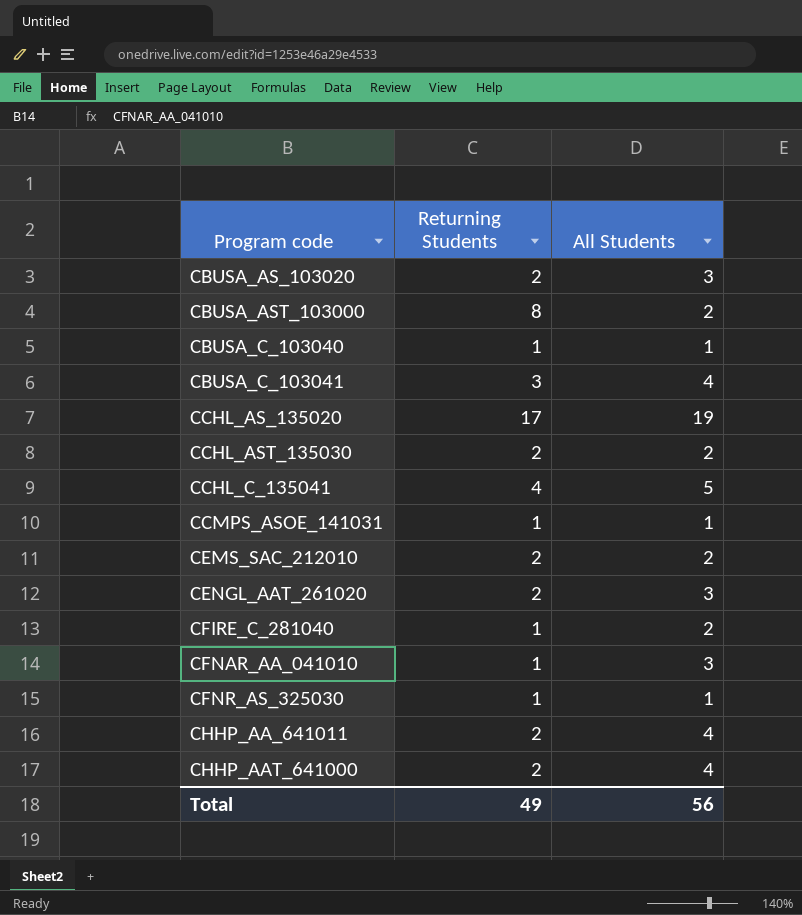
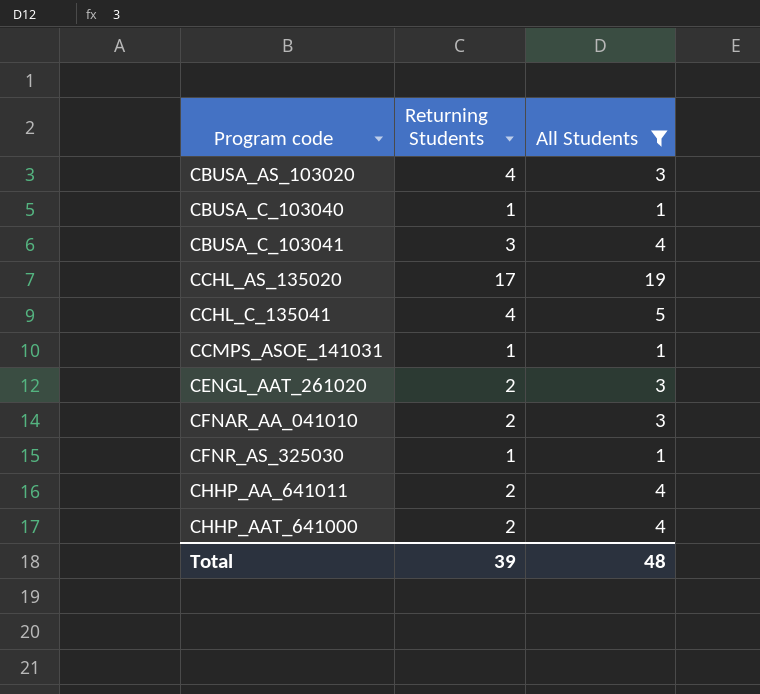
filter: none -> All Students != 2
CBUSA_AS_103020 | Returning Students: 2 -> 4
CFNAR_AA_041010 | Returning Students: 1 -> 2
Total | Returning Students: 49 -> 39
Total | All Students: 56 -> 48

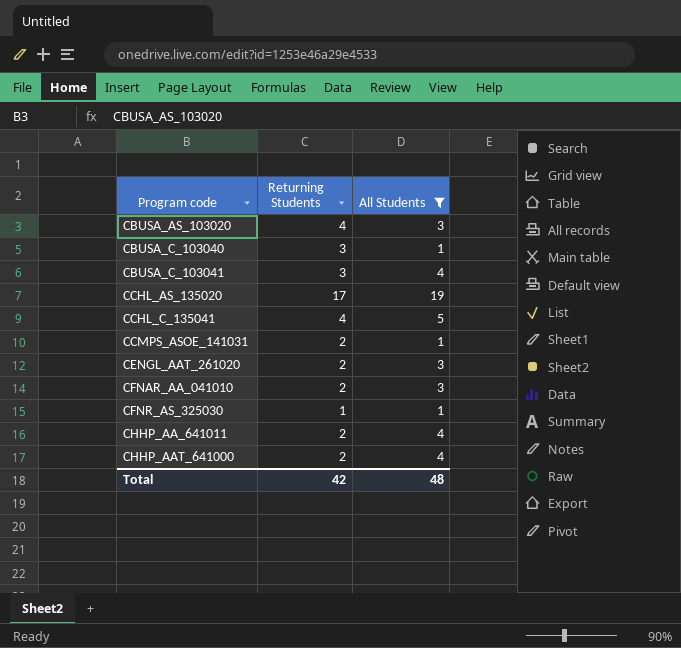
CBUSA_C_103040 | Returning Students: 1 -> 3
CCMPS_ASOE_141031 | Returning Students: 1 -> 2
Total | Returning Students: 39 -> 42

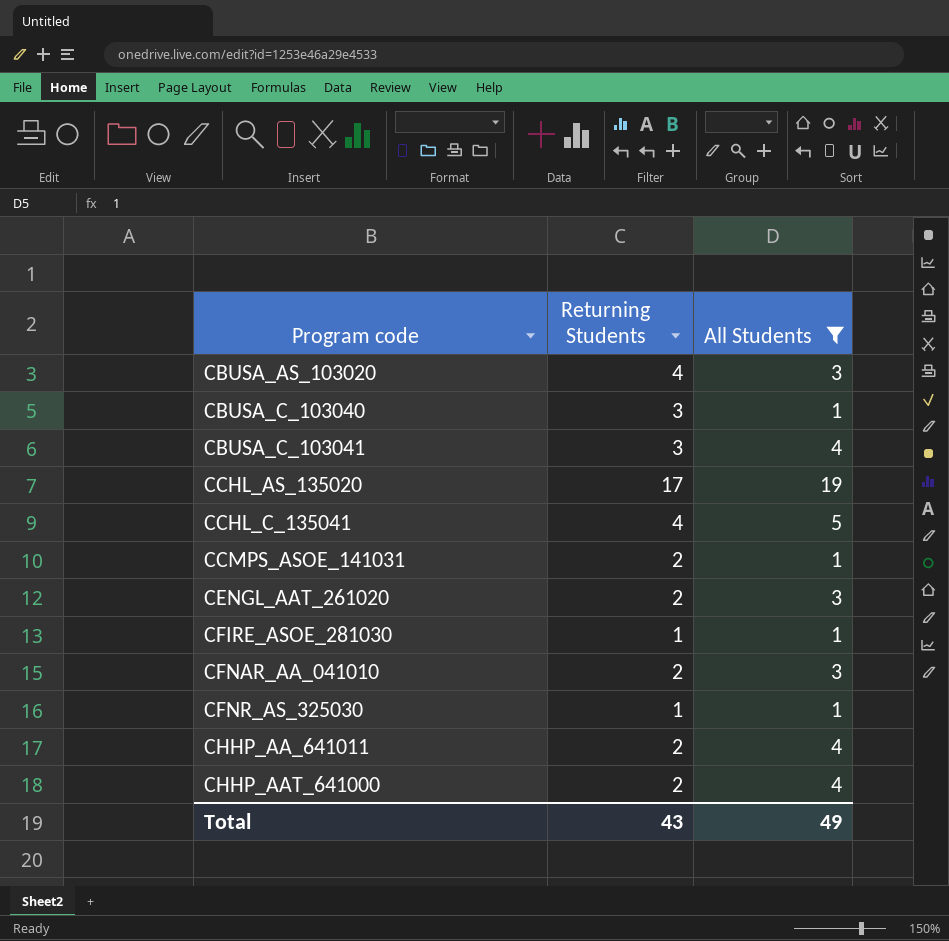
row CFIRE_ASOE_281030: none -> 1 | 1
Total | Returning Students: 42 -> 43
Total | All Students: 48 -> 49

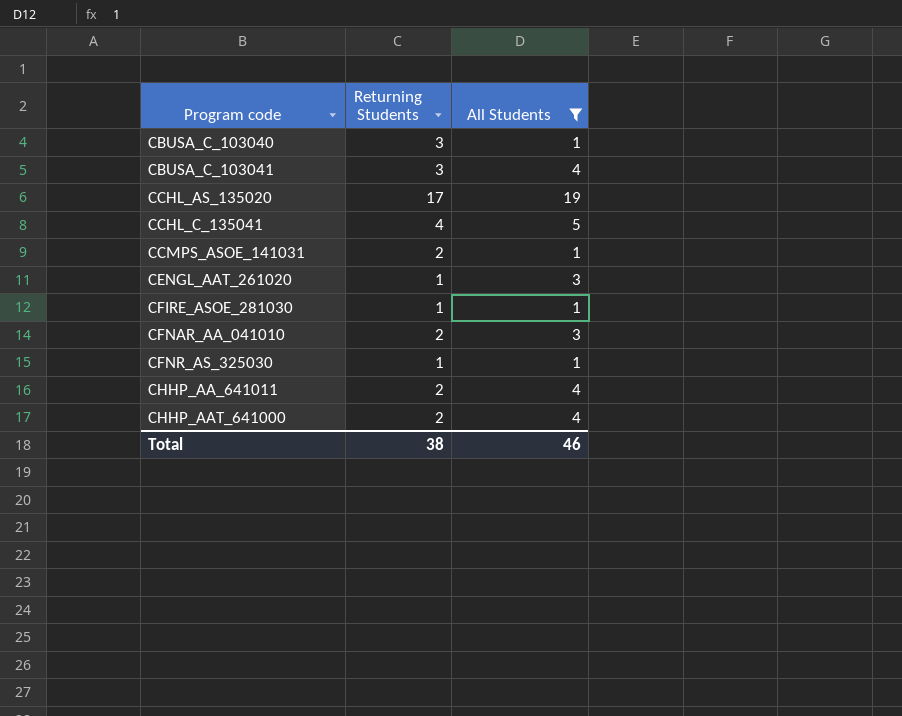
row CBUSA_AS_103020: 4 | 3 -> none
CENGL_AAT_261020 | Returning Students: 2 -> 1
Total | Returning Students: 43 -> 38
Total | All Students: 49 -> 46

